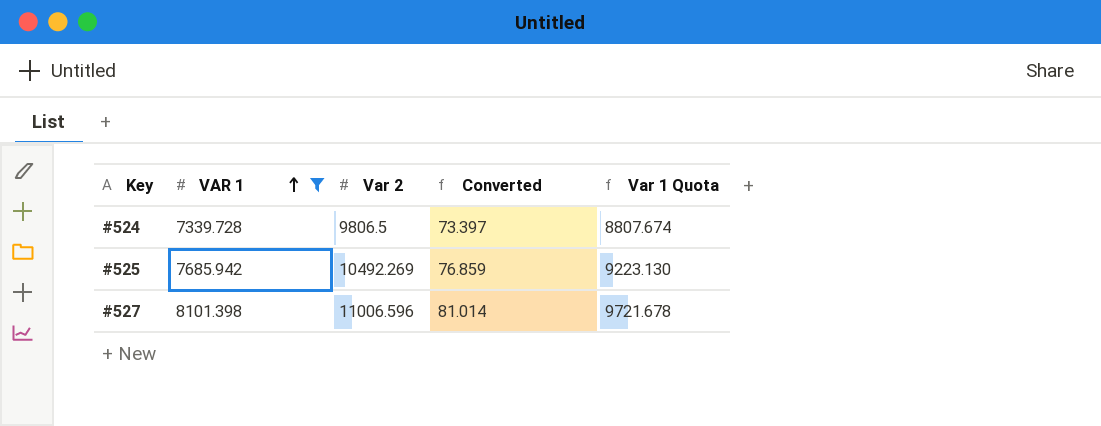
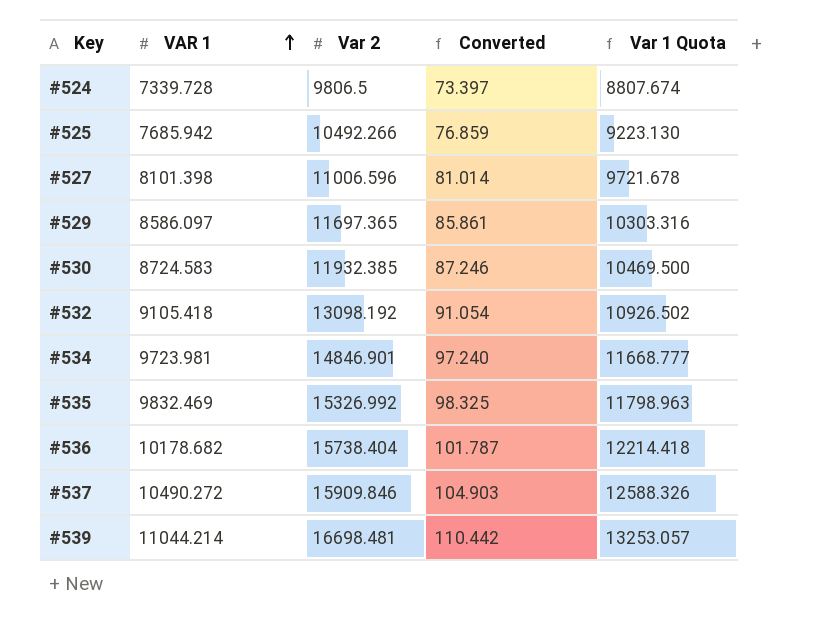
filter: VAR 1 <= 8101.398 -> none
#525 | Var 2: 10492.269 -> 10492.266

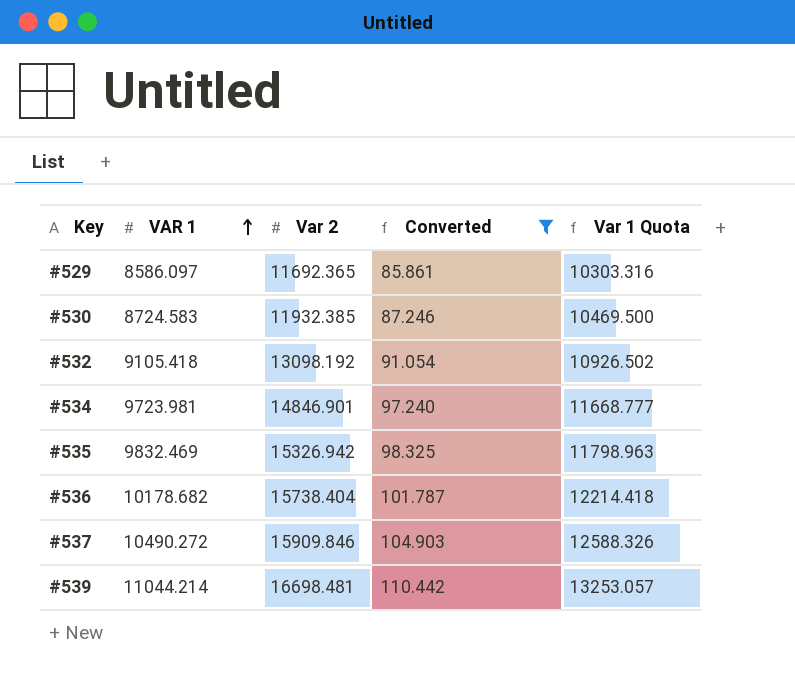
filter: none -> Converted >= 85.861
#529 | Var 2: 11697.365 -> 11692.365
#535 | Var 2: 15326.992 -> 15326.942

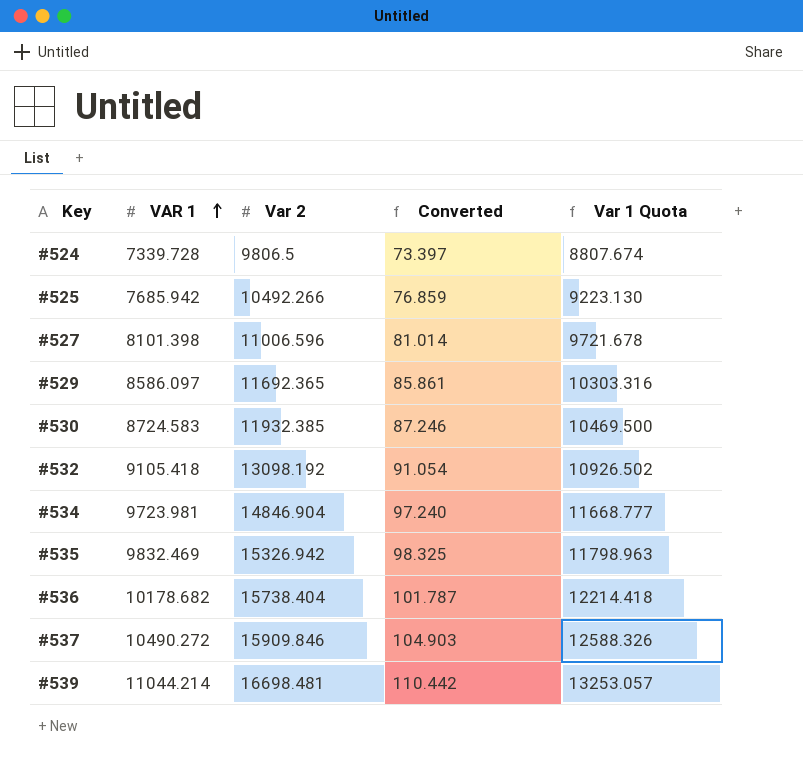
filter: Converted >= 85.861 -> none
#534 | Var 2: 14846.901 -> 14846.904

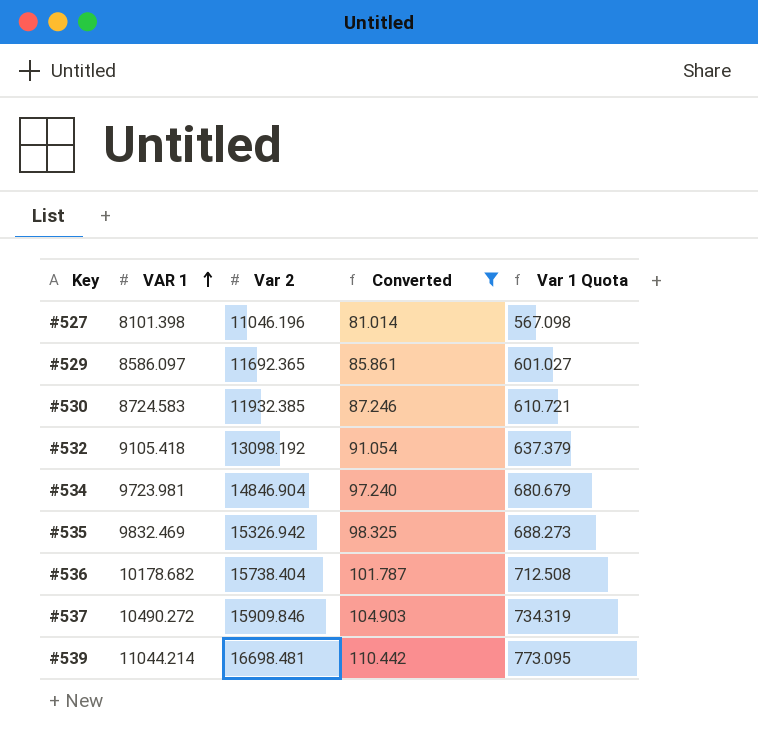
filter: none -> Converted >= 81.014
column Var 1 Quota | formula: [VAR 1] * 1.2 -> [VAR 1] * 0.07
#527 | Var 2: 11006.596 -> 11046.196

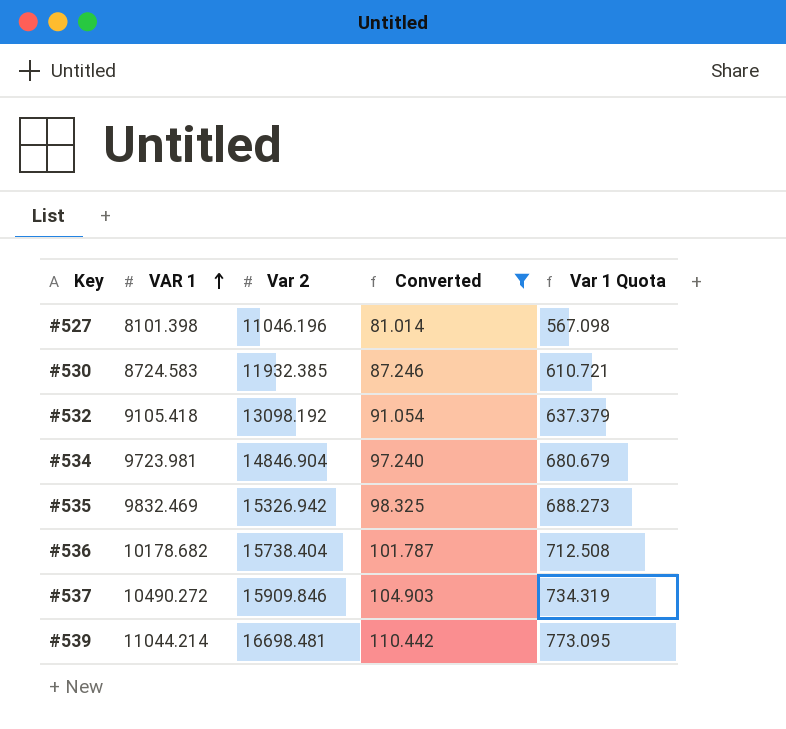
row #529: 8586.097 | 11692.365 | 85.861 | 601.027 -> none

